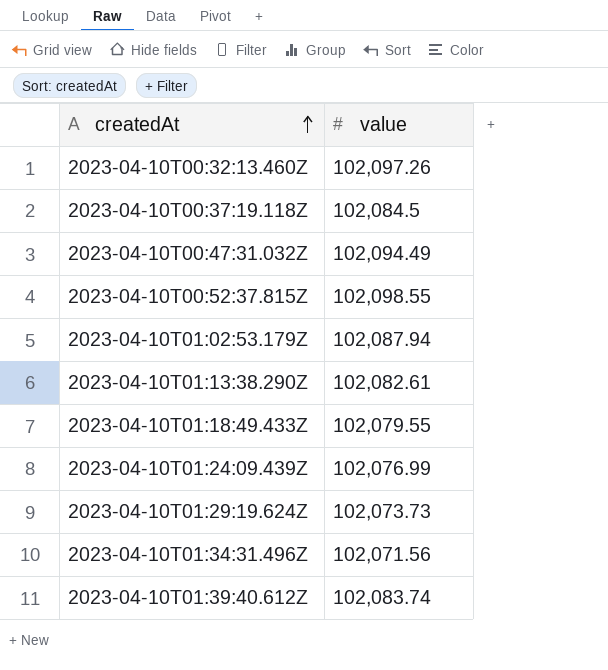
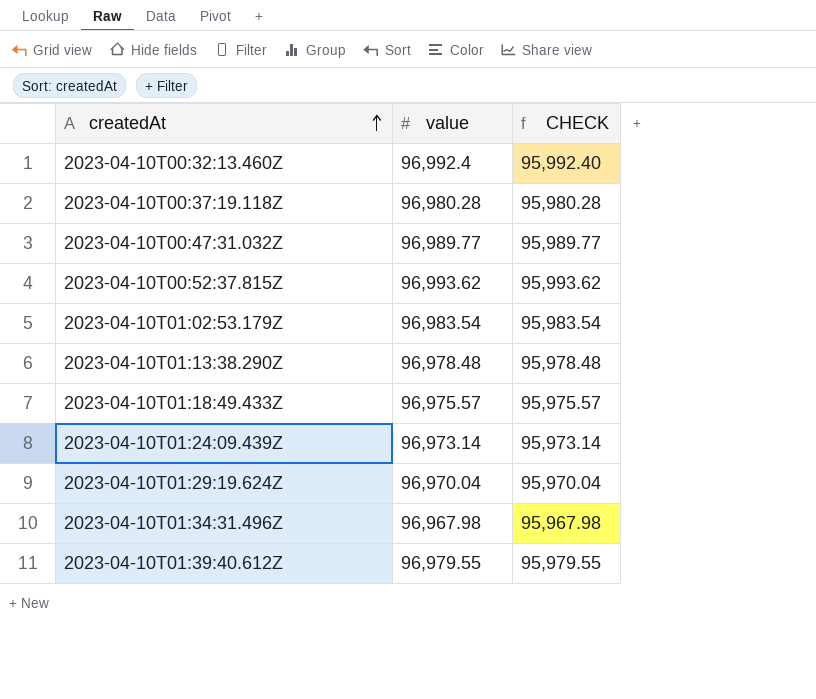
column CHECK | formula: none -> [value] - 1000
2023-04-10T00:32:13.460Z | value: 102,097.26 -> 96,992.4
2023-04-10T00:37:19.118Z | value: 102,084.5 -> 96,980.28
2023-04-10T00:47:31.032Z | value: 102,094.49 -> 96,989.77
2023-04-10T00:52:37.815Z | value: 102,098.55 -> 96,993.62
2023-04-10T01:02:53.179Z | value: 102,087.94 -> 96,983.54
2023-04-10T01:13:38.290Z | value: 102,082.61 -> 96,978.48
2023-04-10T01:18:49.433Z | value: 102,079.55 -> 96,975.57
2023-04-10T01:24:09.439Z | value: 102,076.99 -> 96,973.14
2023-04-10T01:29:19.624Z | value: 102,073.73 -> 96,970.04
2023-04-10T01:34:31.496Z | value: 102,071.56 -> 96,967.98
2023-04-10T01:39:40.612Z | value: 102,083.74 -> 96,979.55

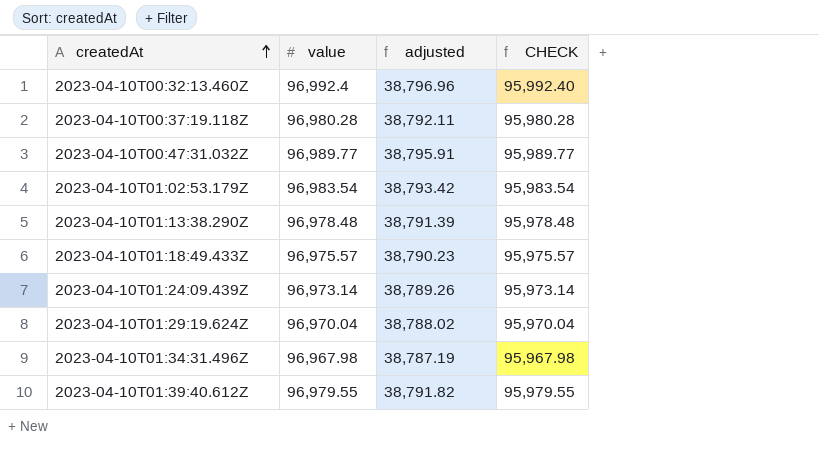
column adjusted | formula: none -> [value] * 0.4
row 2023-04-10T00:52:37.815Z: 96,993.62 | 95,993.62 -> none

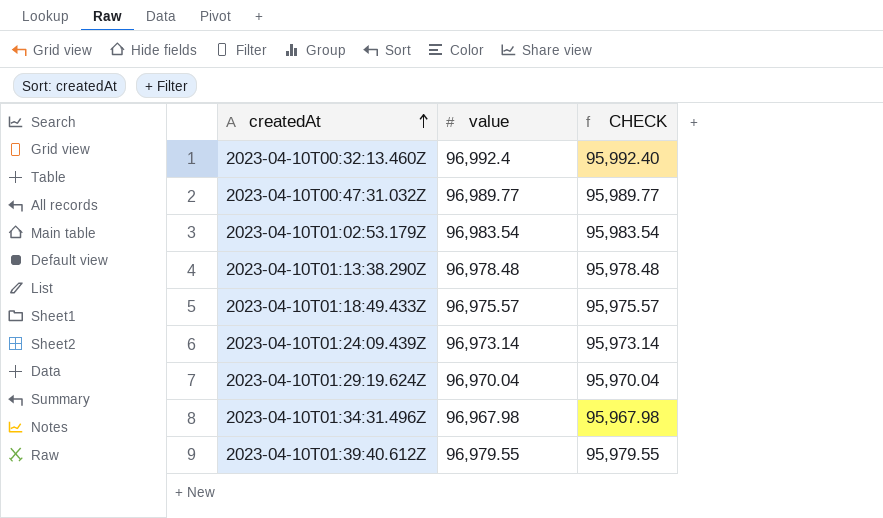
column adjusted | formula: [value] * 0.4 -> none
row 2023-04-10T00:37:19.118Z: 96,980.28 | 38,792.11 | 95,980.28 -> none

